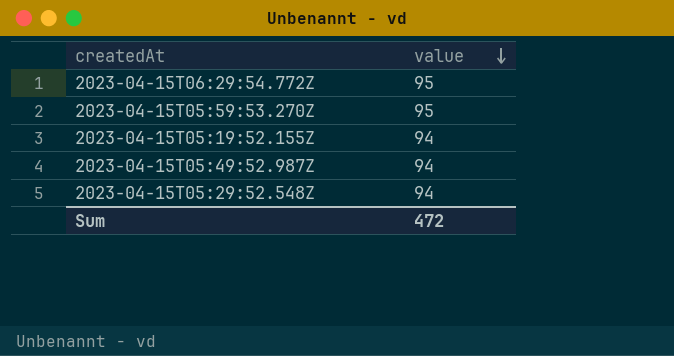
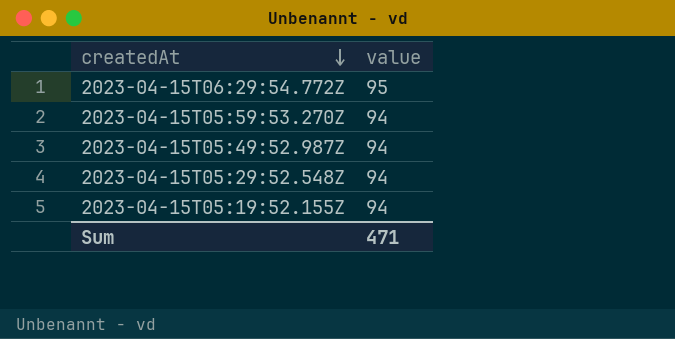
row order: value descending -> createdAt descending
2023-04-15T05:59:53.270Z | value: 95 -> 94
Sum | value: 472 -> 471

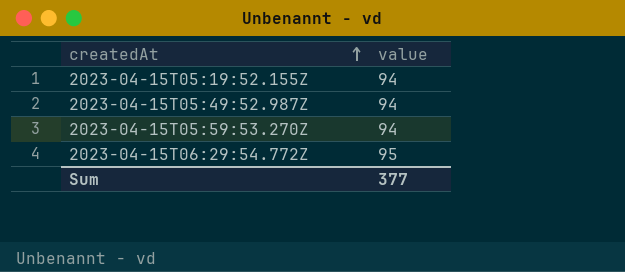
row order: createdAt descending -> createdAt ascending
row 2023-04-15T05:29:52.548Z: 94 -> none
Sum | value: 471 -> 377

